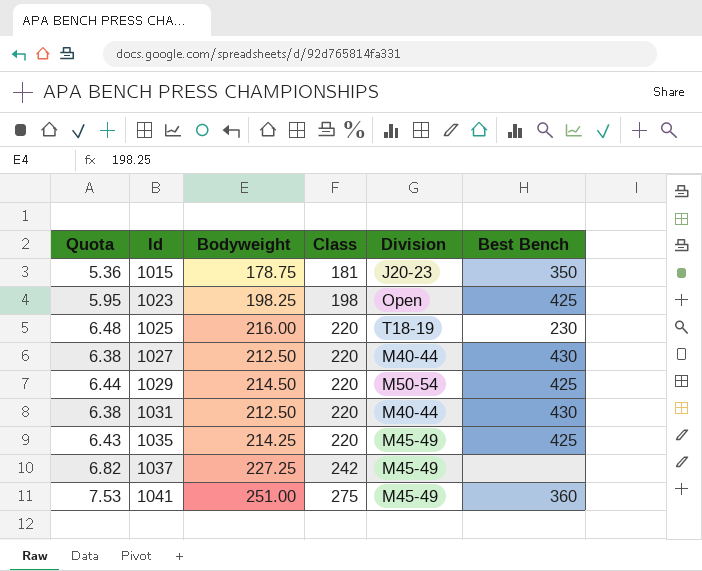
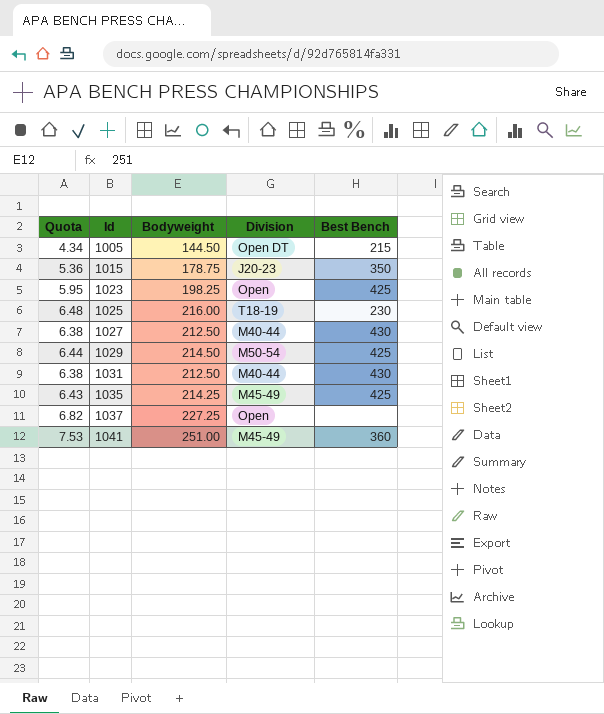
column Class | position: 4 -> none
row 1005: none -> 4.34 | 144.50 | Open DT | 215
1037 | Division: M45-49 -> Open

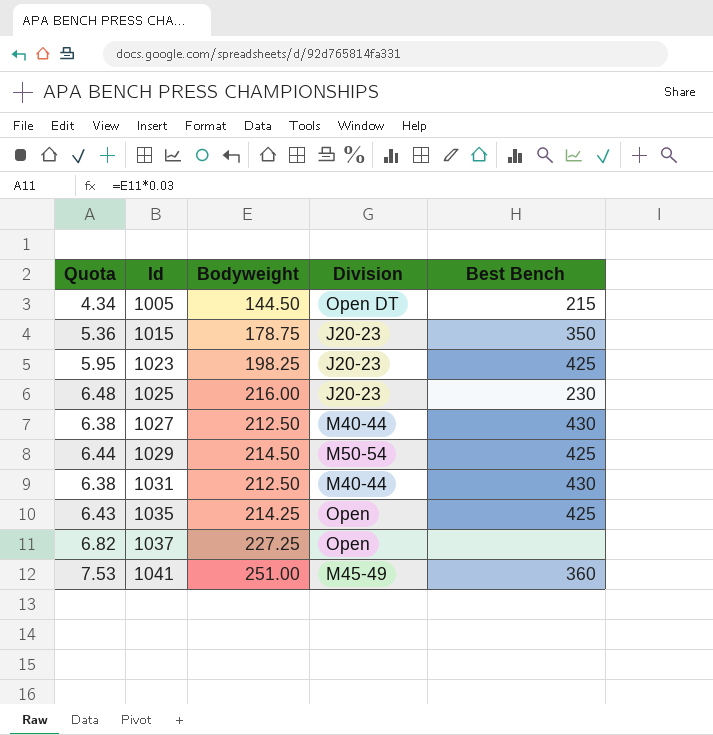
1023 | Division: Open -> J20-23
1025 | Division: T18-19 -> J20-23
1035 | Division: M45-49 -> Open

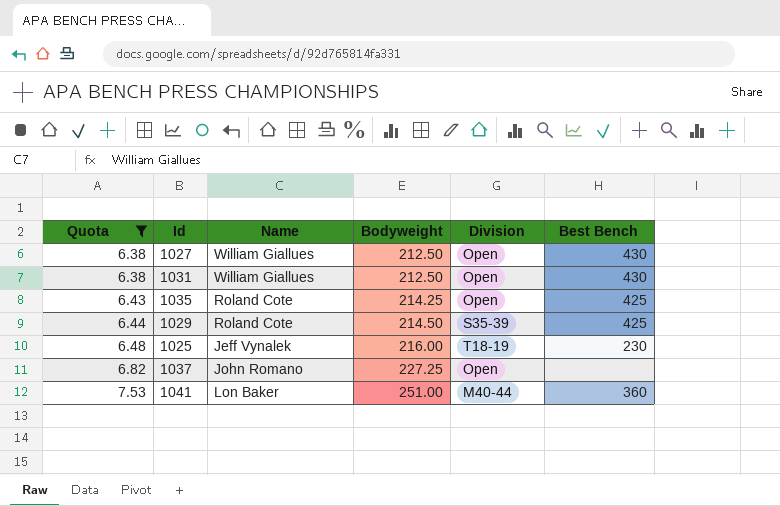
filter: none -> Quota >= 6.38
row order: Id ascending -> Quota ascending
column Name | position: none -> 3
1027 | Division: M40-44 -> Open
1031 | Division: M40-44 -> Open
1029 | Division: M50-54 -> S35-39
1025 | Division: J20-23 -> T18-19
1041 | Division: M45-49 -> M40-44

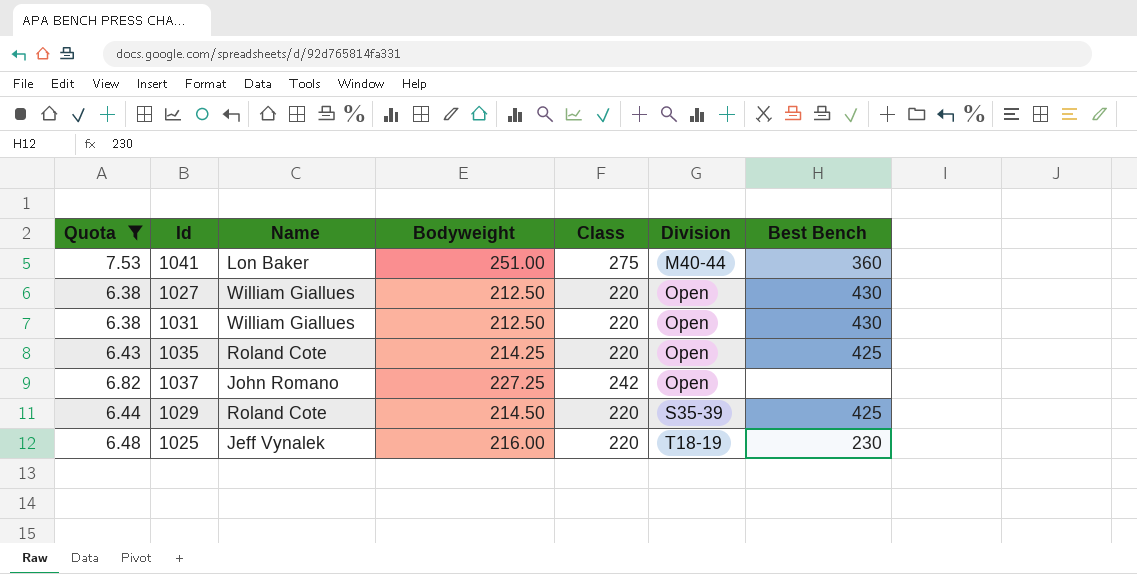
row order: Quota ascending -> Division ascending
column Class | position: none -> 5

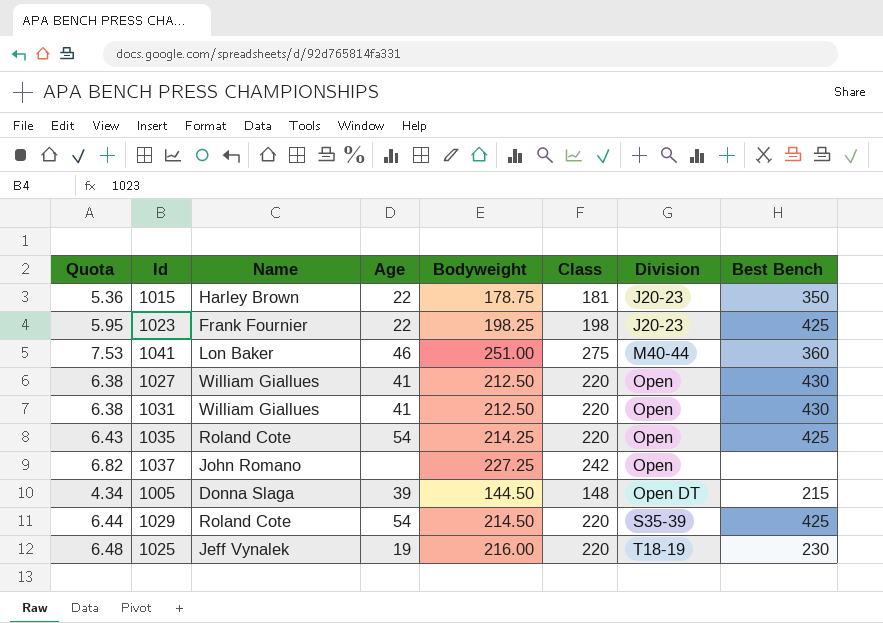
filter: Quota >= 6.38 -> none
column Age | position: none -> 4

